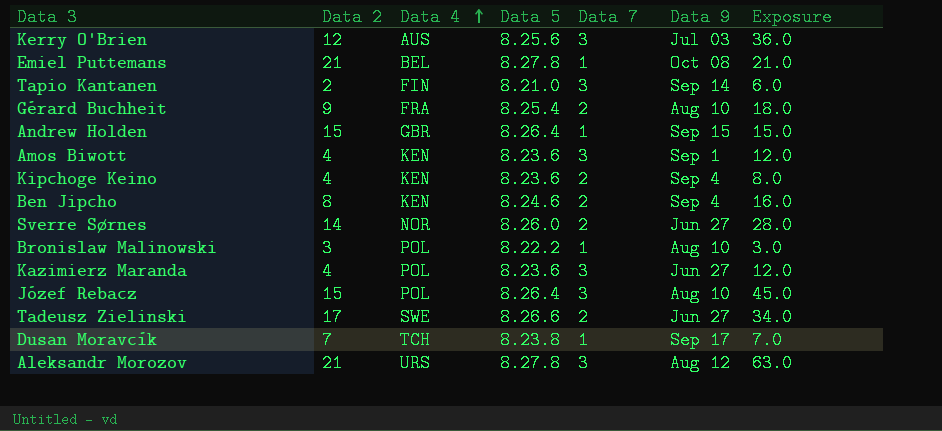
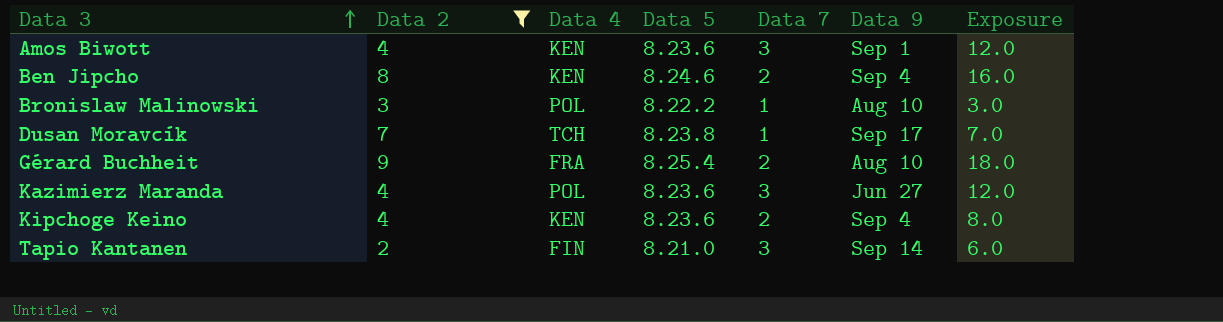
filter: none -> Data 2 <= 9
row order: Data 4 ascending -> Data 3 ascending

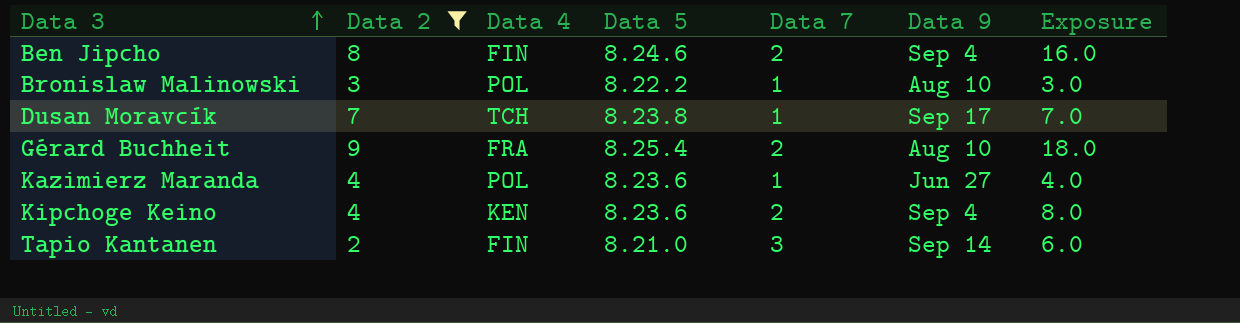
row Amos Biwott: 4 | KEN | 8.23.6 | 3 | Sep 1 | 12.0 -> none
Ben Jipcho | Data 4: KEN -> FIN
Kazimierz Maranda | Data 7: 3 -> 1
Kazimierz Maranda | Exposure: 12.0 -> 4.0

